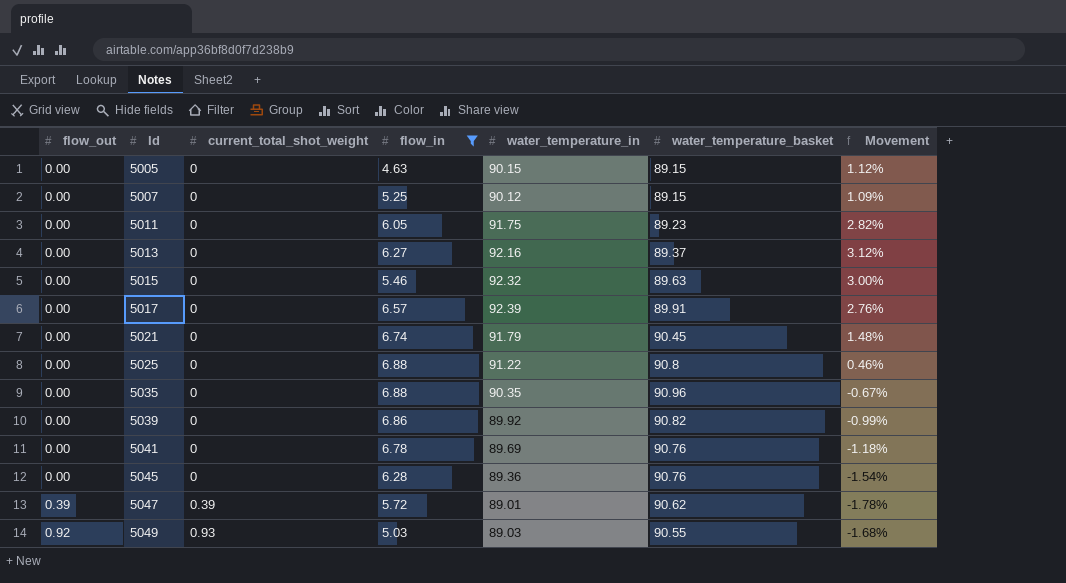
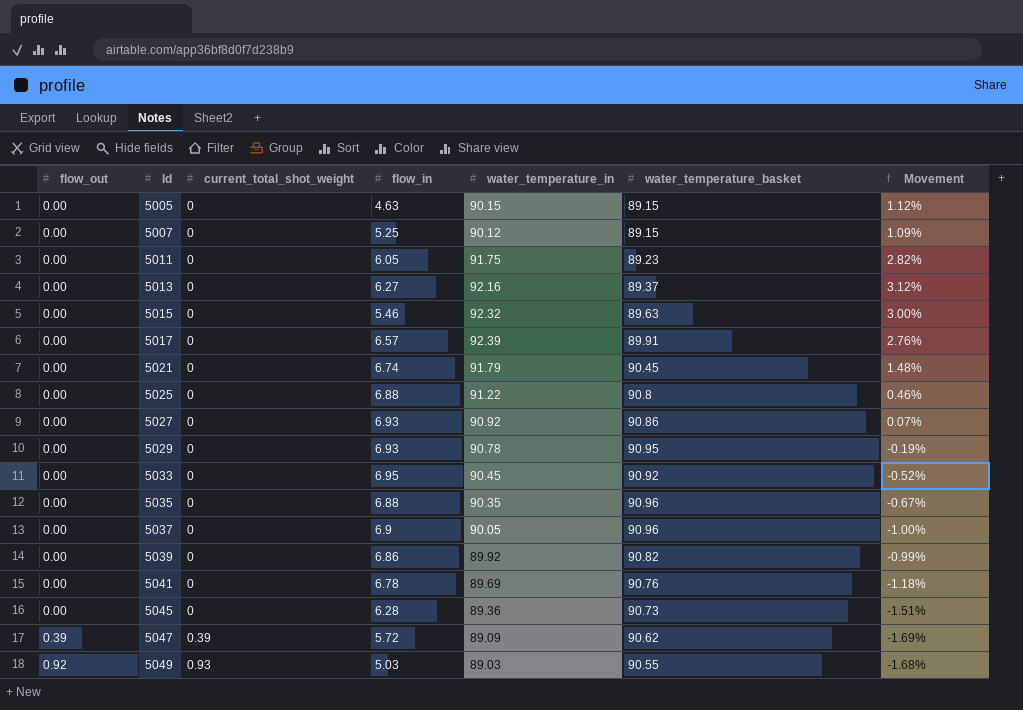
filter: flow_in <= 6.88 -> none
5045 | water_temperature_basket: 90.76 -> 90.73
5045 | Movement: -1.54% -> -1.51%
5047 | water_temperature_in: 89.01 -> 89.09
5047 | Movement: -1.78% -> -1.69%

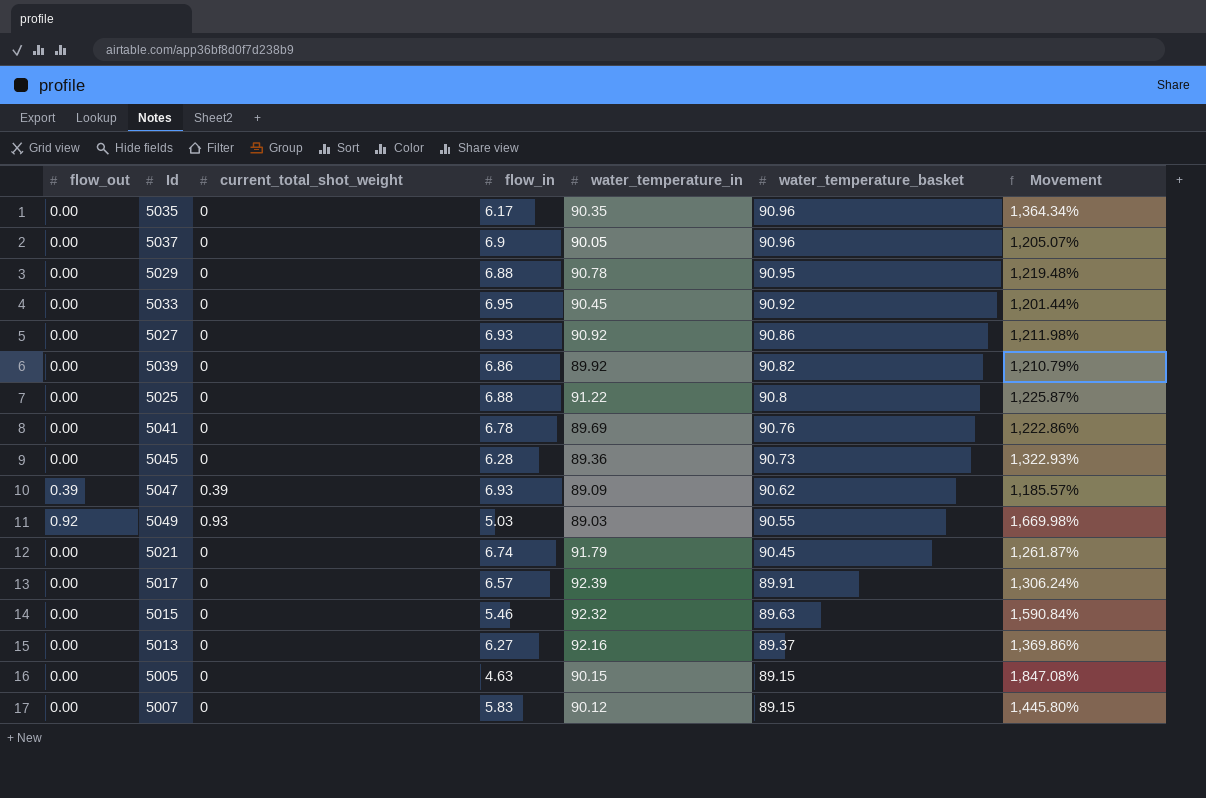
row order: flow_out ascending -> water_temperature_basket descending
column Movement | formula: ([water_temperature_in] - [water_temperature_basket]) / [water_temperature_basket] -> ([water_temperature_in] - [flow_in]) / [flow_in]
row 5011: 0.00 | 0 | 6.05 | 91.75 | 89.23 | 2.82% -> none
5035 | flow_in: 6.88 -> 6.17
5029 | flow_in: 6.93 -> 6.88
5047 | flow_in: 5.72 -> 6.93
5007 | flow_in: 5.25 -> 5.83

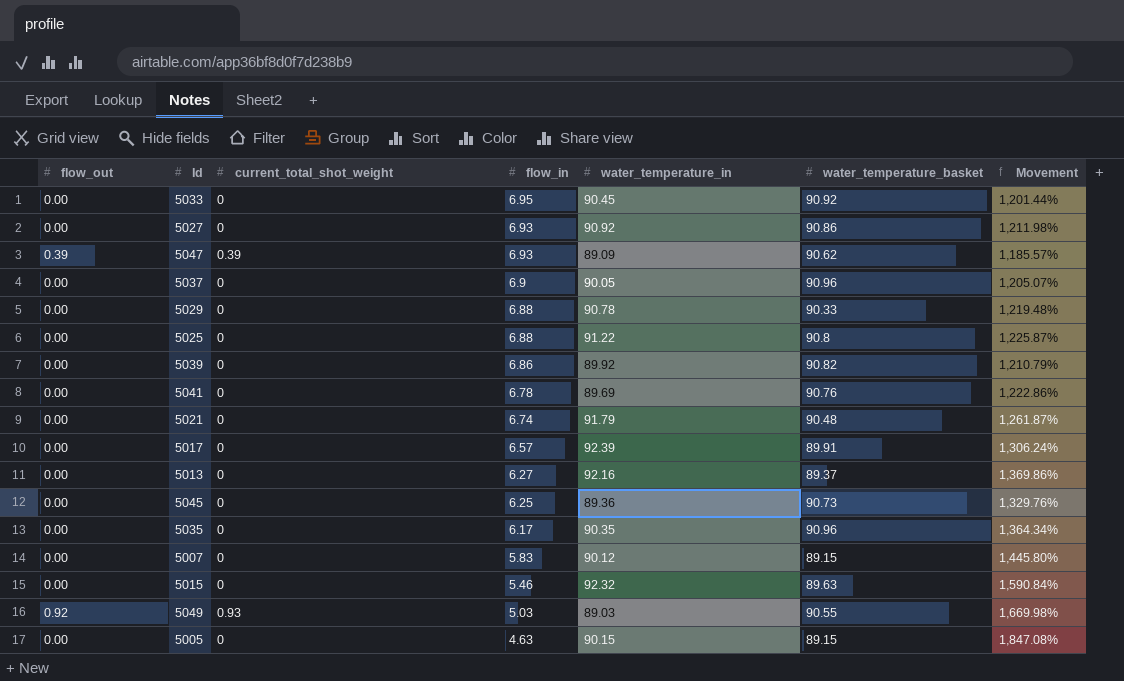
row order: water_temperature_basket descending -> flow_in descending
5029 | water_temperature_basket: 90.95 -> 90.33
5021 | water_temperature_basket: 90.45 -> 90.48
5045 | flow_in: 6.28 -> 6.25
5045 | Movement: 1,322.93% -> 1,329.76%

